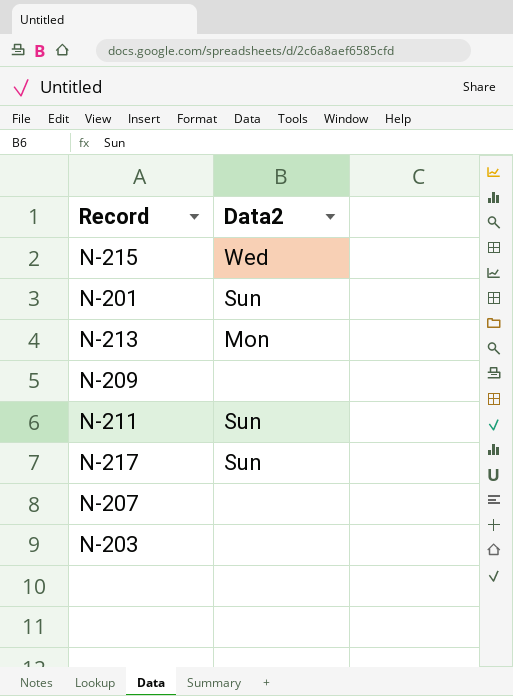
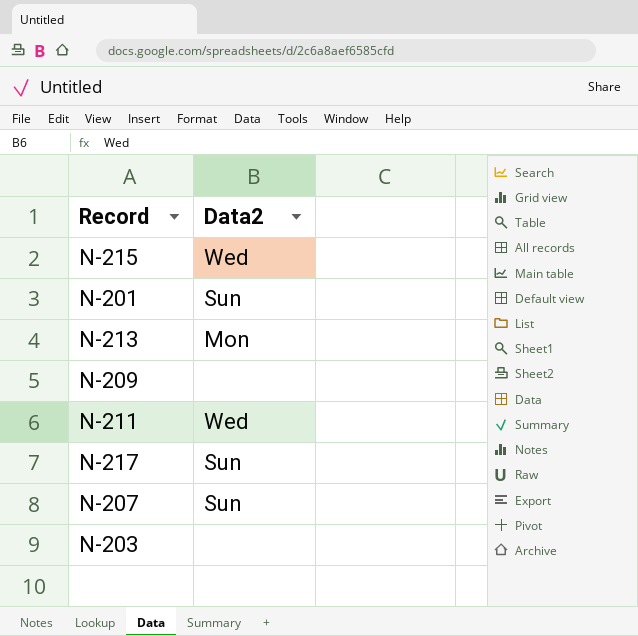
N-211 | Data2: Sun -> Wed
N-207 | Data2: none -> Sun

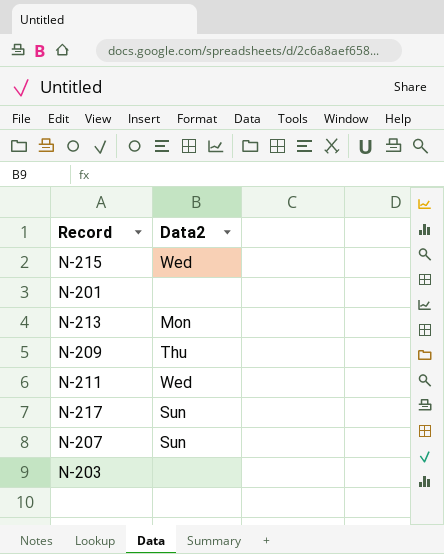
N-201 | Data2: Sun -> none
N-209 | Data2: none -> Thu

